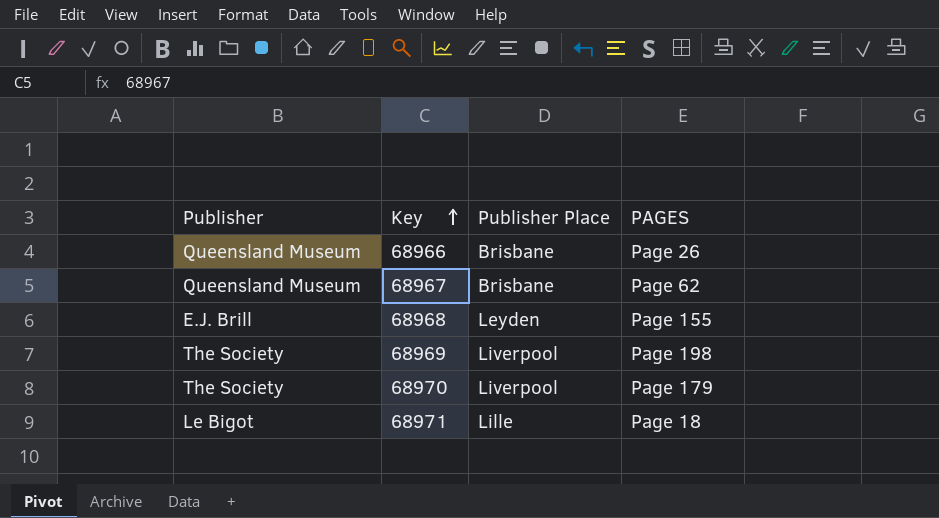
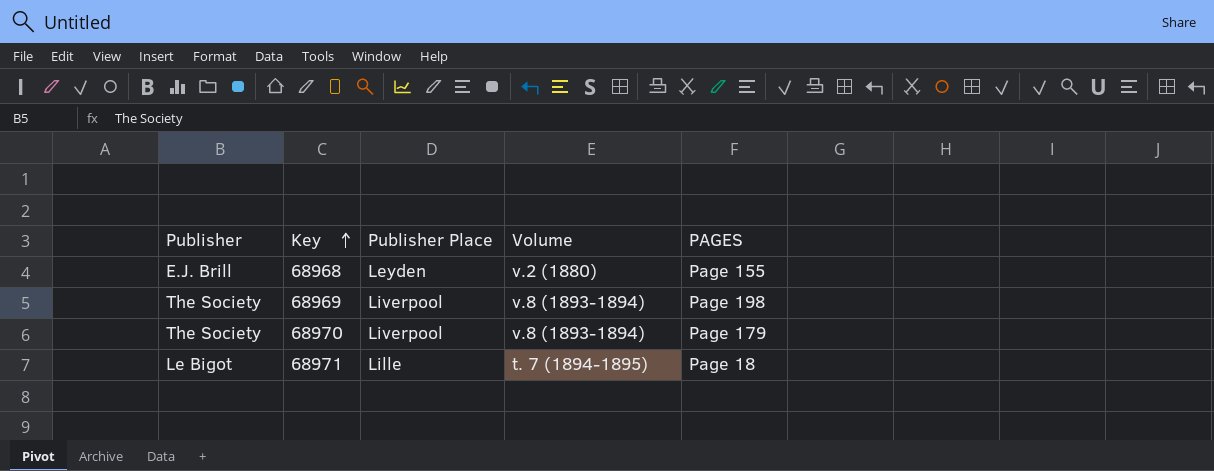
column Volume | position: none -> 4
row 68966: Queensland Museum | Brisbane | Page 26 -> none
row 68967: Queensland Museum | Brisbane | Page 62 -> none

